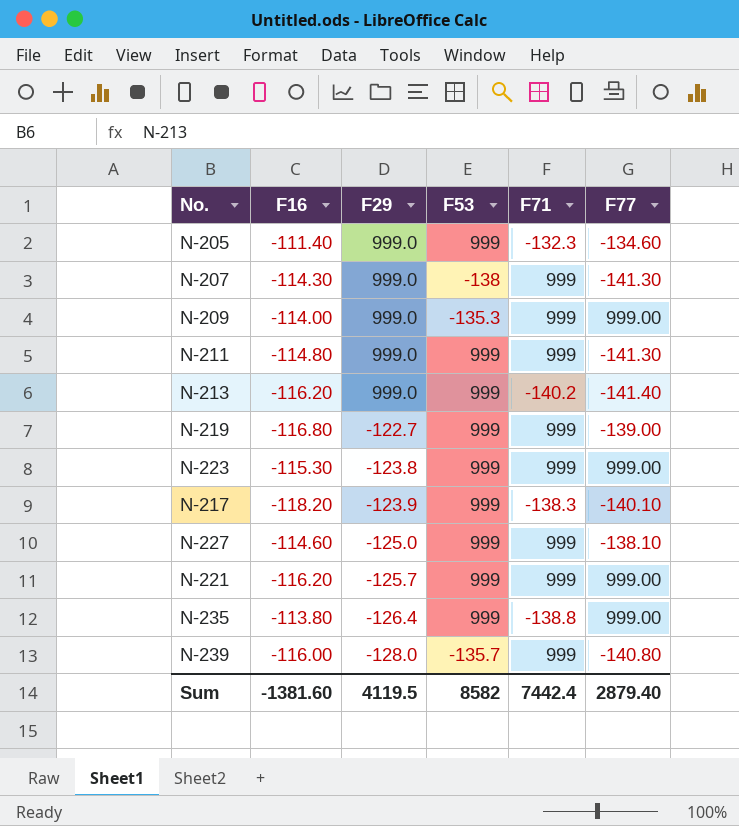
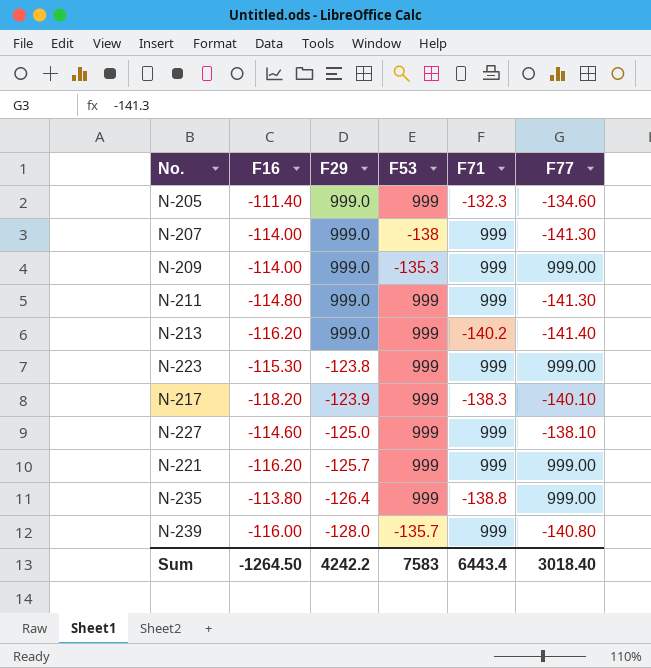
row N-219: -116.80 | -122.7 | 999 | 999 | -139.00 -> none
N-207 | F16: -114.30 -> -114.00
Sum | F16: -1381.60 -> -1264.50
Sum | F29: 4119.5 -> 4242.2
Sum | F53: 8582 -> 7583
Sum | F71: 7442.4 -> 6443.4
Sum | F77: 2879.40 -> 3018.40

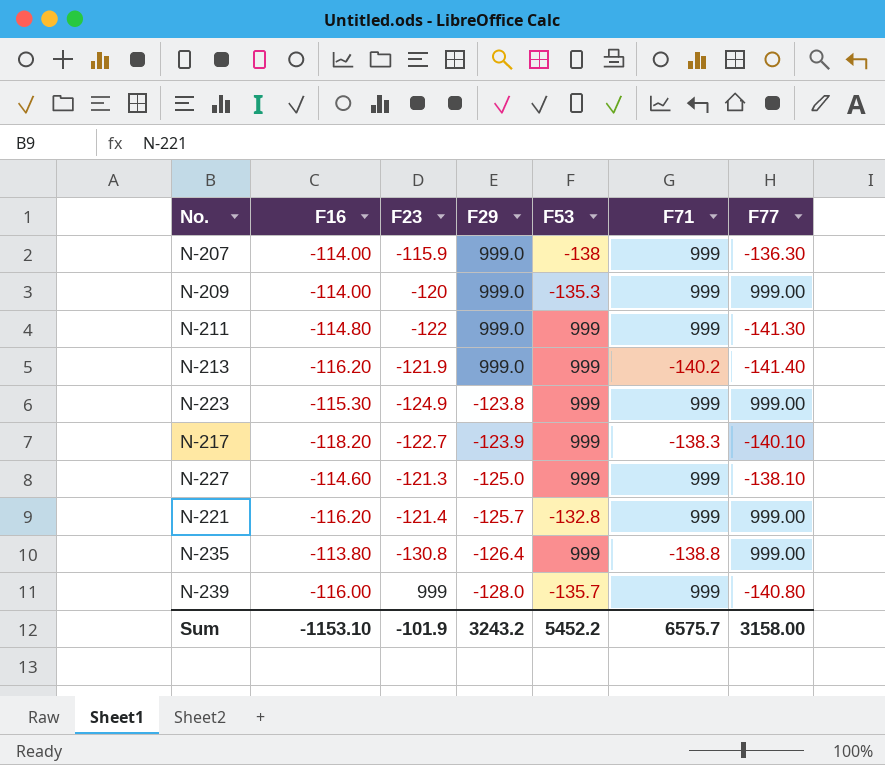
column F23 | position: none -> 3
row N-205: -111.40 | 999.0 | 999 | -132.3 | -134.60 -> none
N-207 | F77: -141.30 -> -136.30
N-221 | F53: 999 -> -132.8
Sum | F16: -1264.50 -> -1153.10
Sum | F29: 4242.2 -> 3243.2
Sum | F53: 7583 -> 5452.2
Sum | F71: 6443.4 -> 6575.7
Sum | F77: 3018.40 -> 3158.00

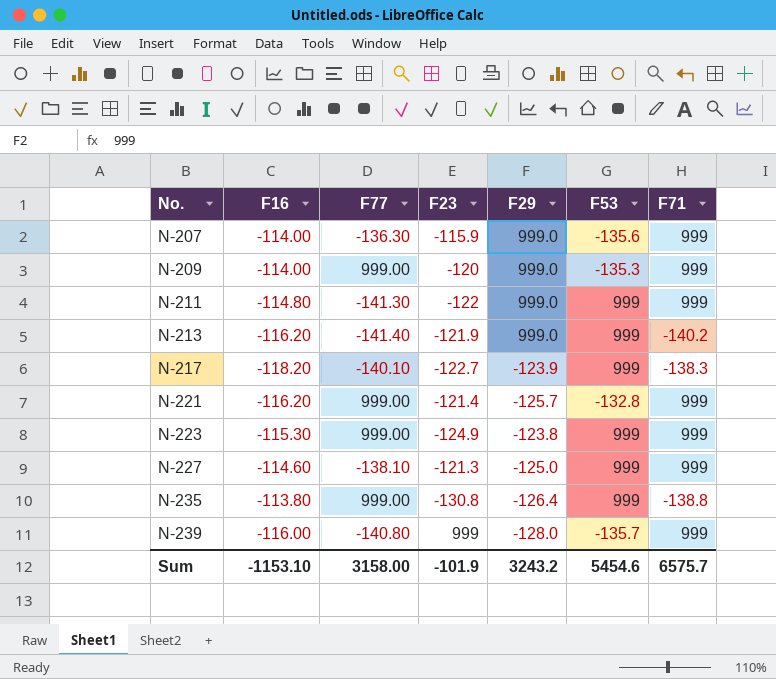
row order: F29 descending -> No. ascending
column F77 | position: 7 -> 3
N-207 | F53: -138 -> -135.6
Sum | F53: 5452.2 -> 5454.6

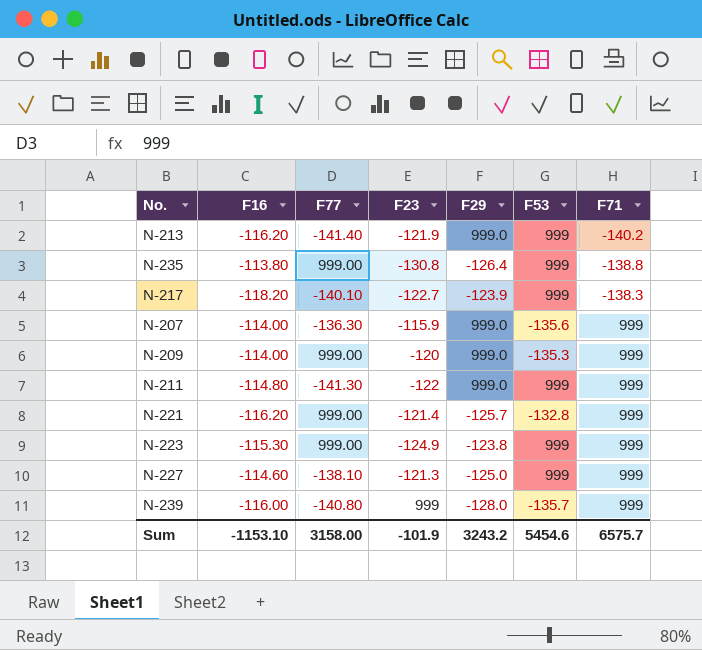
row order: No. ascending -> F71 ascending

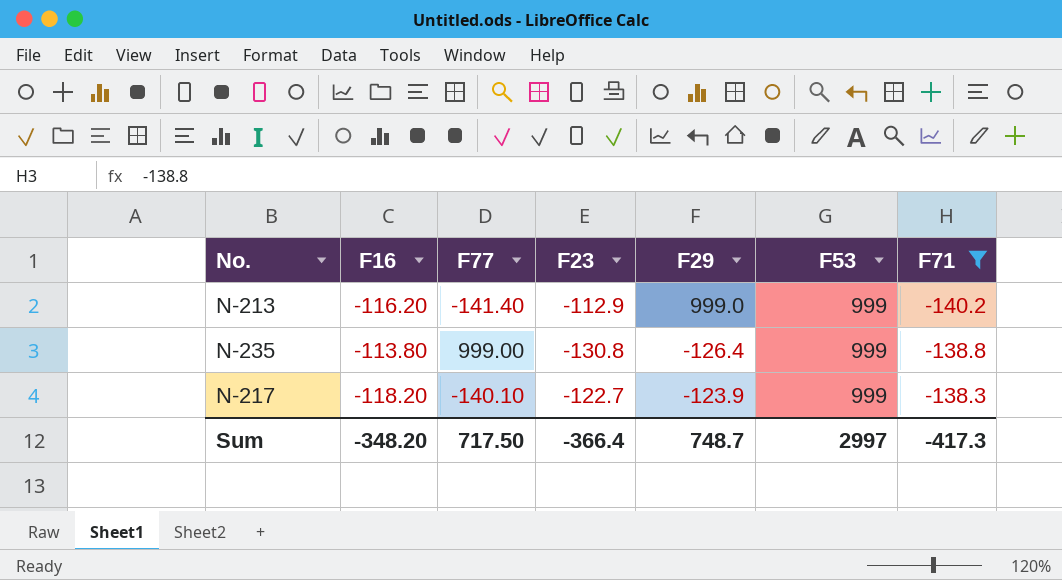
filter: none -> F71 != 999
N-213 | F23: -121.9 -> -112.9
Sum | F16: -1153.10 -> -348.20
Sum | F77: 3158.00 -> 717.50
Sum | F23: -101.9 -> -366.4
Sum | F29: 3243.2 -> 748.7
Sum | F53: 5454.6 -> 2997
Sum | F71: 6575.7 -> -417.3

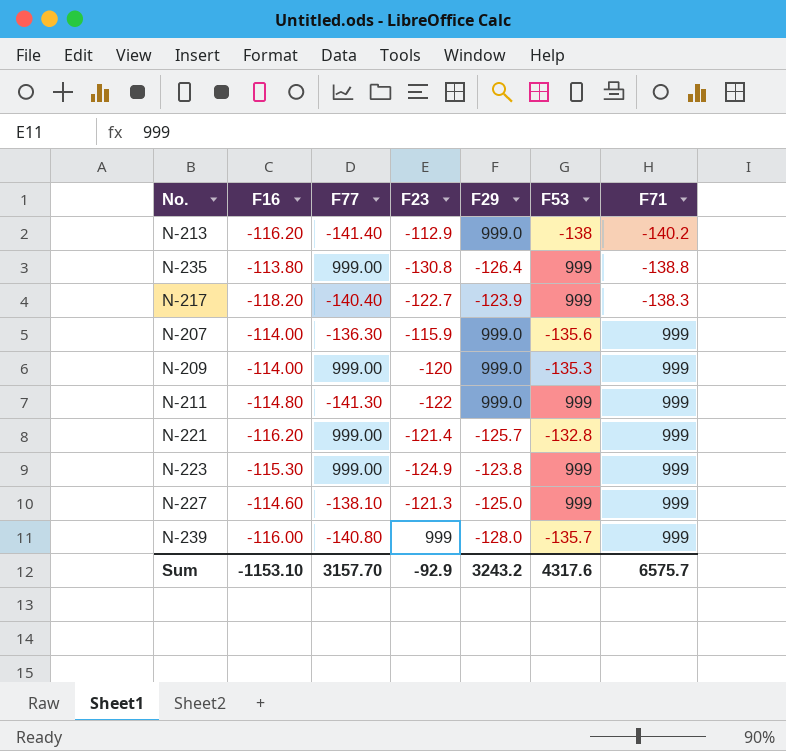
filter: F71 != 999 -> none
N-213 | F53: 999 -> -138
N-217 | F77: -140.10 -> -140.40
Sum | F16: -348.20 -> -1153.10
Sum | F77: 717.50 -> 3157.70
Sum | F23: -366.4 -> -92.9
Sum | F29: 748.7 -> 3243.2
Sum | F53: 2997 -> 4317.6
Sum | F71: -417.3 -> 6575.7

